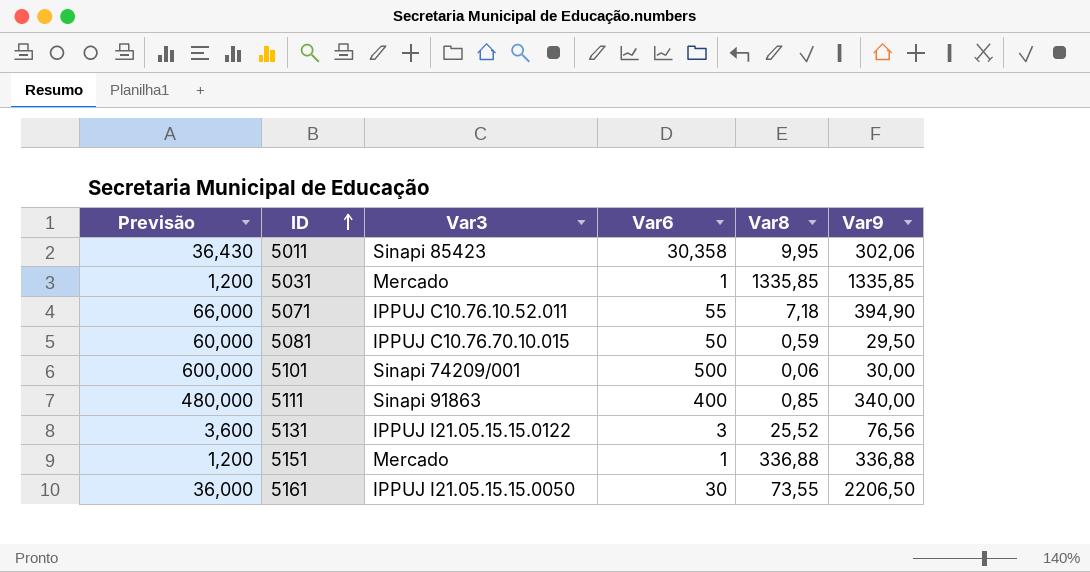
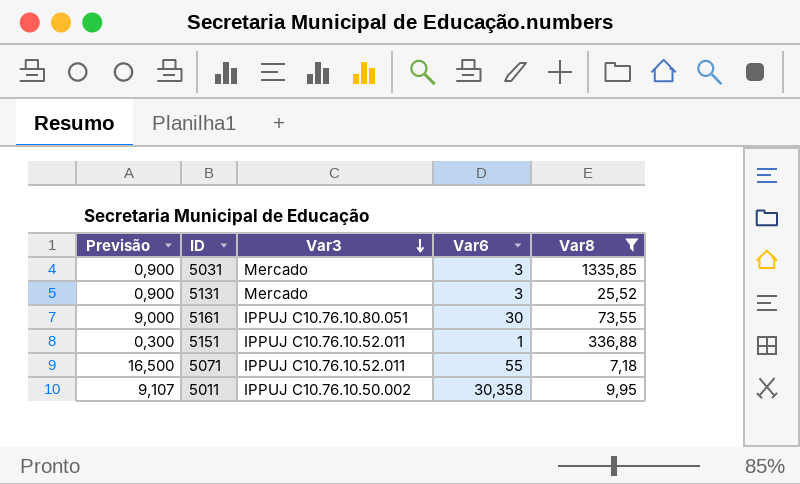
filter: none -> Var8 >= 7,18
row order: ID ascending -> Var3 descending
column Var9 | formula: [Var6] * [Var8] -> none
column Previsão | formula: [Var6] * 1,2 -> [Var6] * 0,3
5031 | Var6: 1 -> 3
5131 | Var3: IPPUJ I21.05.15.15.0122 -> Mercado
5161 | Var3: IPPUJ I21.05.15.15.0050 -> IPPUJ C10.76.10.80.051
5151 | Var3: Mercado -> IPPUJ C10.76.10.52.011
5011 | Var3: Sinapi 85423 -> IPPUJ C10.76.10.50.002

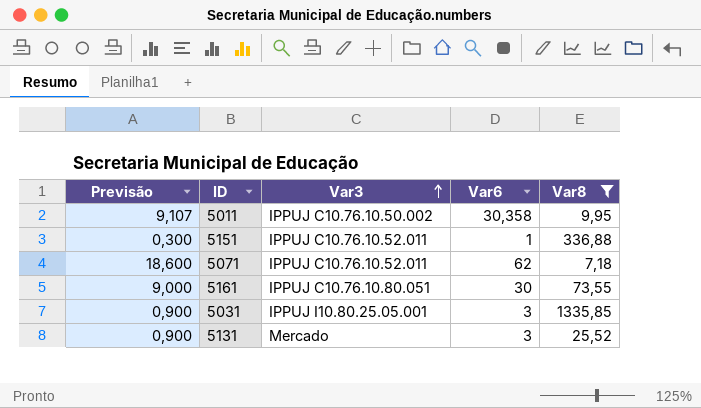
row order: Var3 descending -> Var3 ascending
5071 | Previsão: 16,500 -> 18,600
5071 | Var6: 55 -> 62
5031 | Var3: Mercado -> IPPUJ I10.80.25.05.001

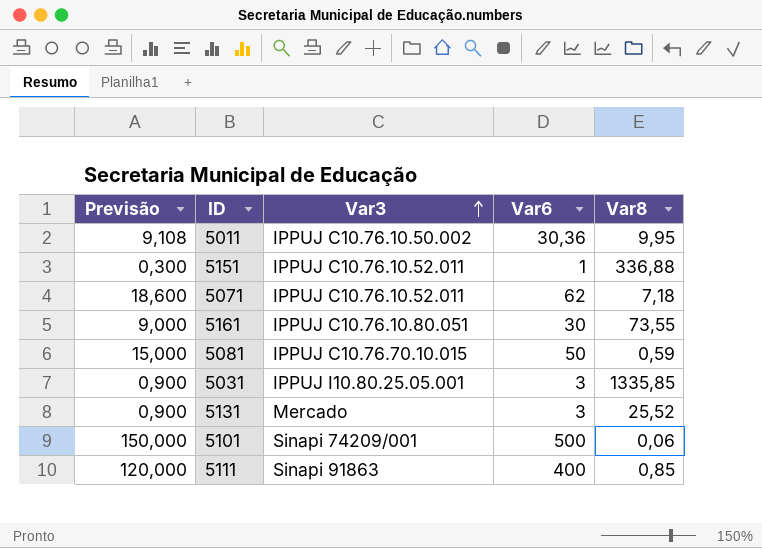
filter: Var8 >= 7,18 -> none
5011 | Previsão: 9,107 -> 9,108
5011 | Var6: 30,358 -> 30,36

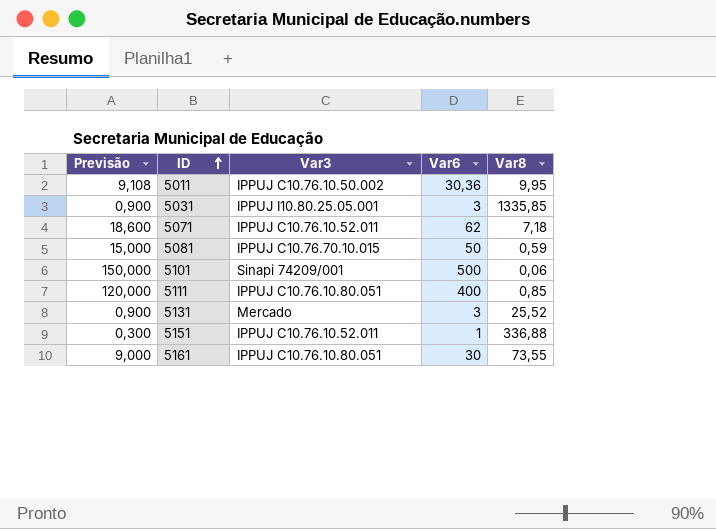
row order: Var3 ascending -> ID ascending
5111 | Var3: Sinapi 91863 -> IPPUJ C10.76.10.80.051

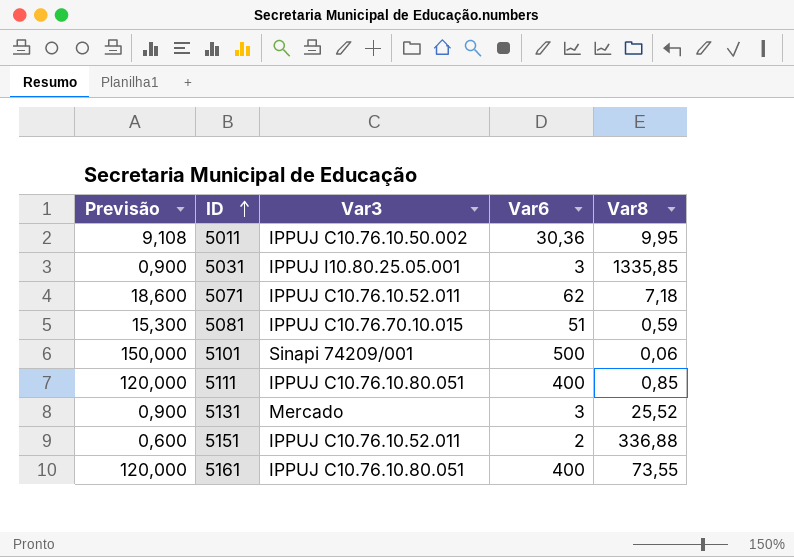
5081 | Previsão: 15,000 -> 15,300
5081 | Var6: 50 -> 51
5151 | Previsão: 0,300 -> 0,600
5151 | Var6: 1 -> 2
5161 | Previsão: 9,000 -> 120,000
5161 | Var6: 30 -> 400

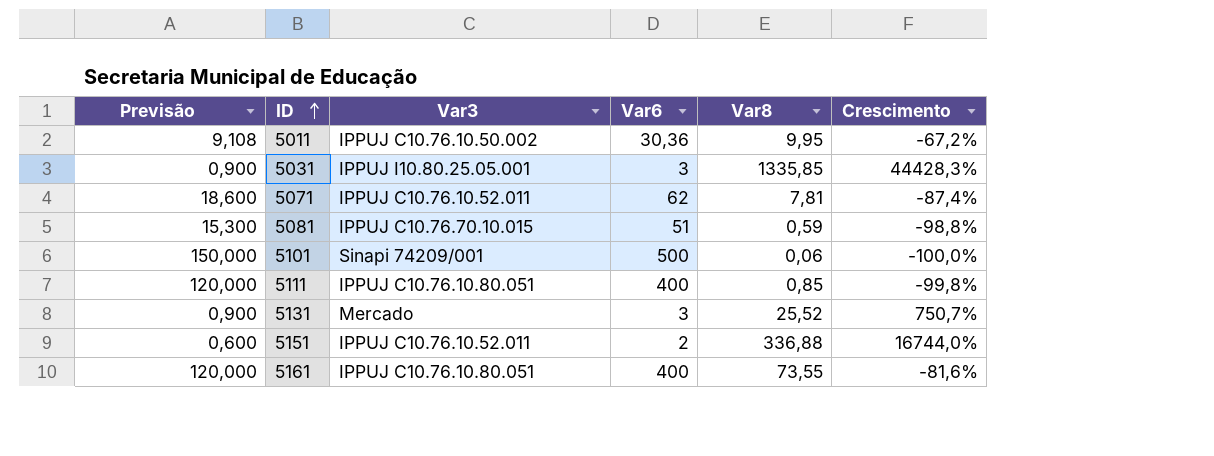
column Crescimento | formula: none -> ([Var8] - [Var6]) / [Var6]
5071 | Var8: 7,18 -> 7,81

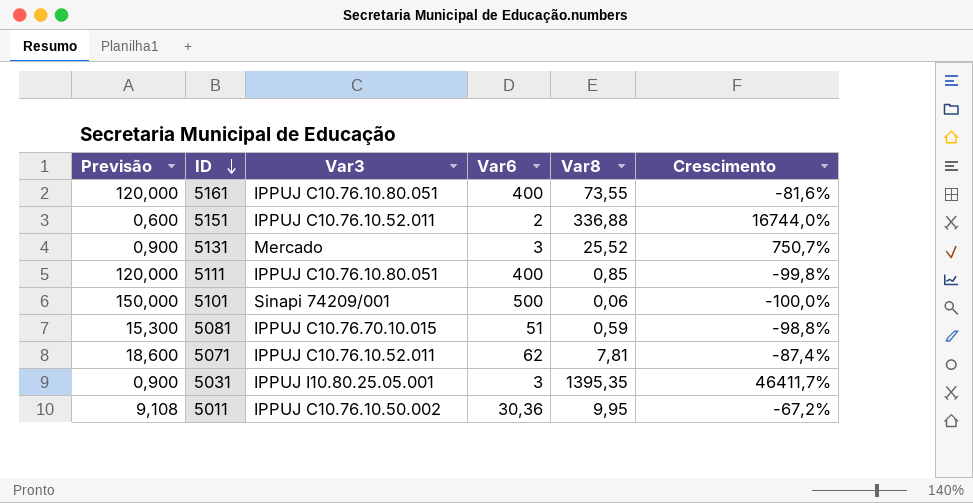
row order: ID ascending -> ID descending
5031 | Var8: 1335,85 -> 1395,35
5031 | Crescimento: 44428,3% -> 46411,7%

